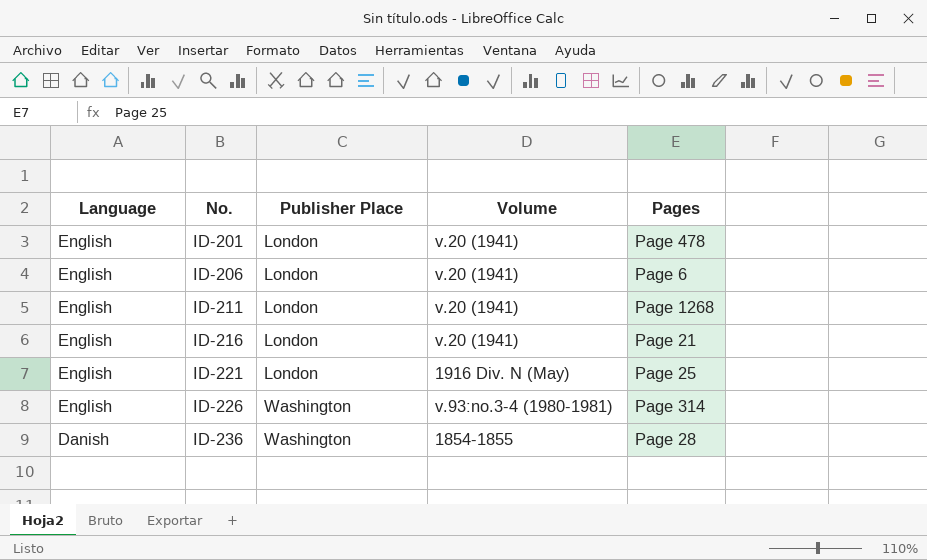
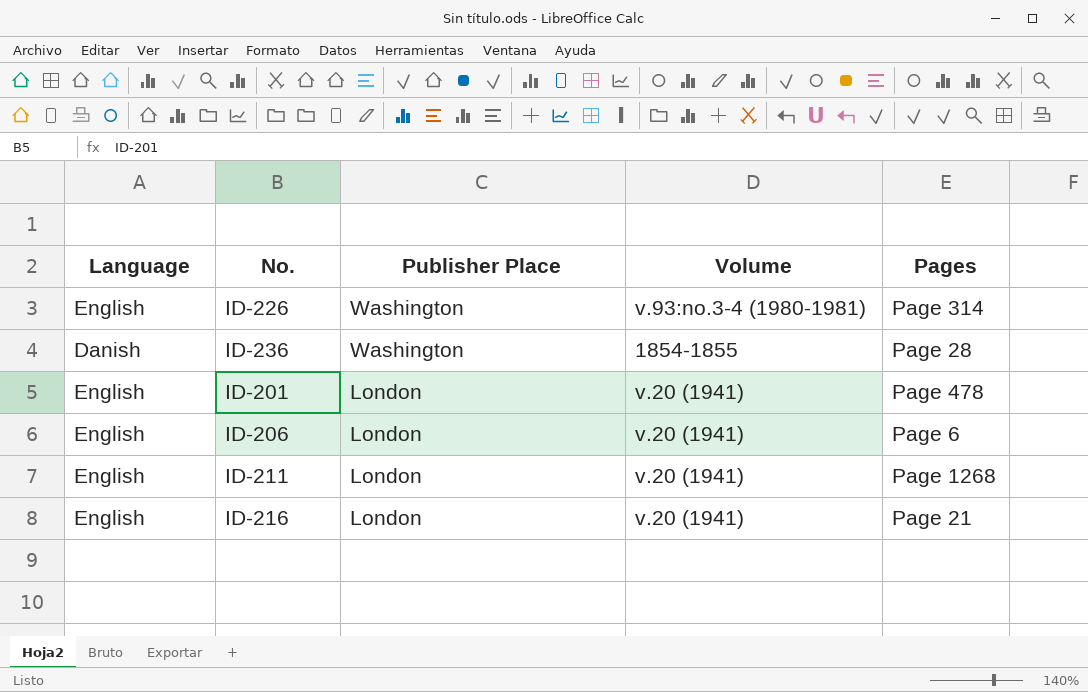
row order: Language descending -> Publisher Place descending
row ID-221: English | London | 1916 Div. N (May) | Page 25 -> none

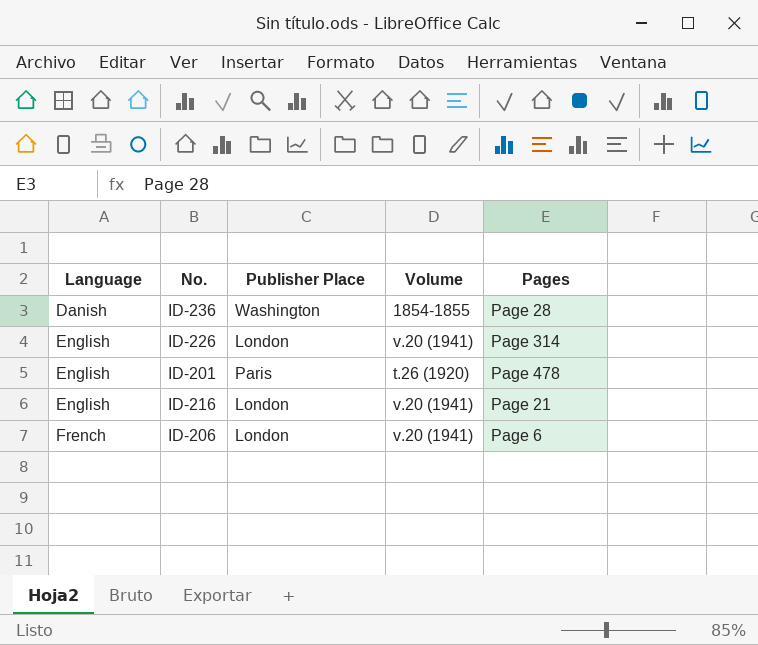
row order: Publisher Place descending -> Language ascending
row ID-211: English | London | v.20 (1941) | Page 1268 -> none
ID-226 | Publisher Place: Washington -> London
ID-226 | Volume: v.93:no.3-4 (1980-1981) -> v.20 (1941)
ID-201 | Publisher Place: London -> Paris
ID-201 | Volume: v.20 (1941) -> t.26 (1920)
ID-206 | Language: English -> French

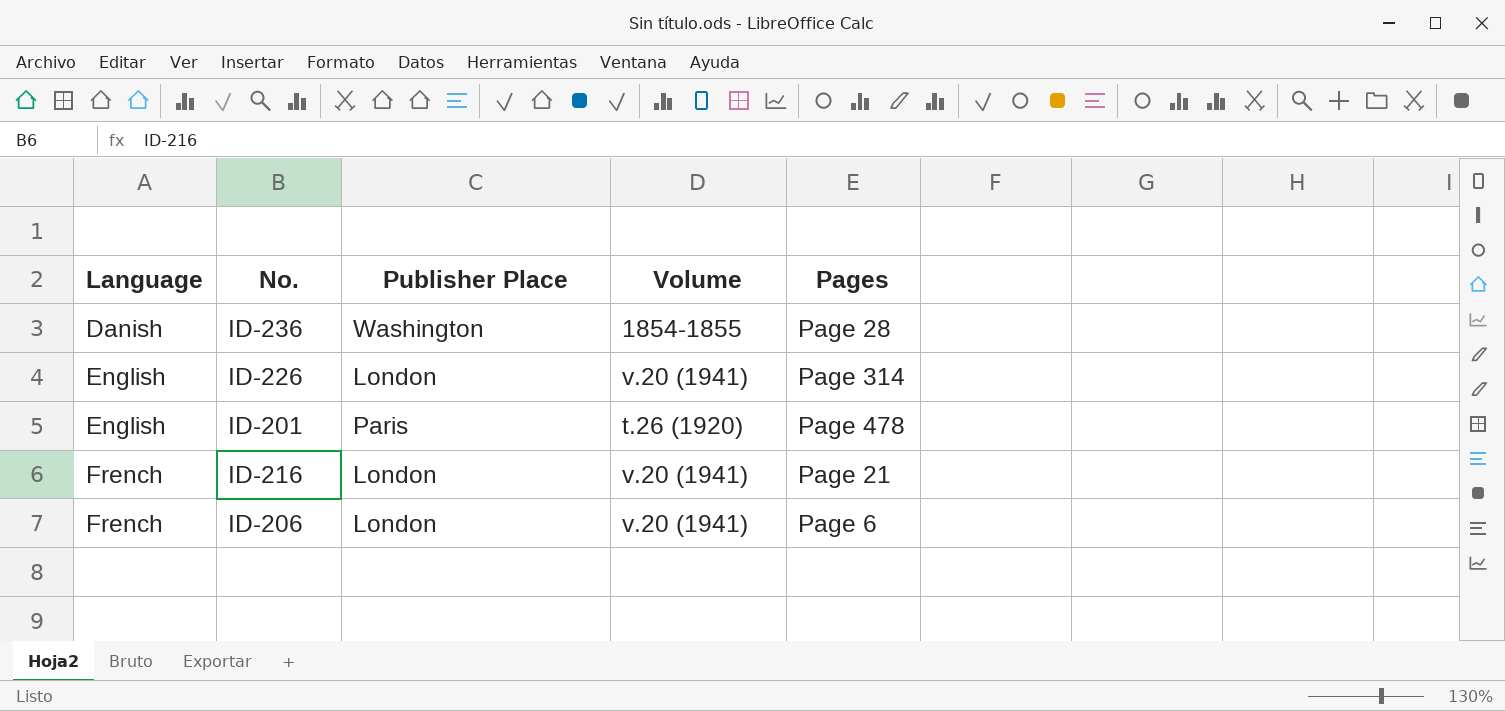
ID-216 | Language: English -> French

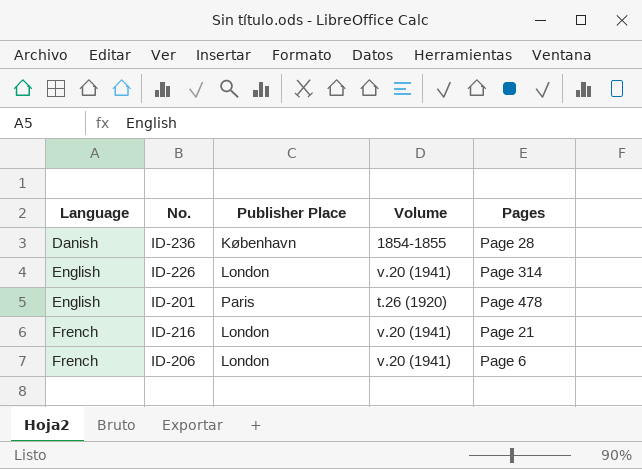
ID-236 | Publisher Place: Washington -> København

